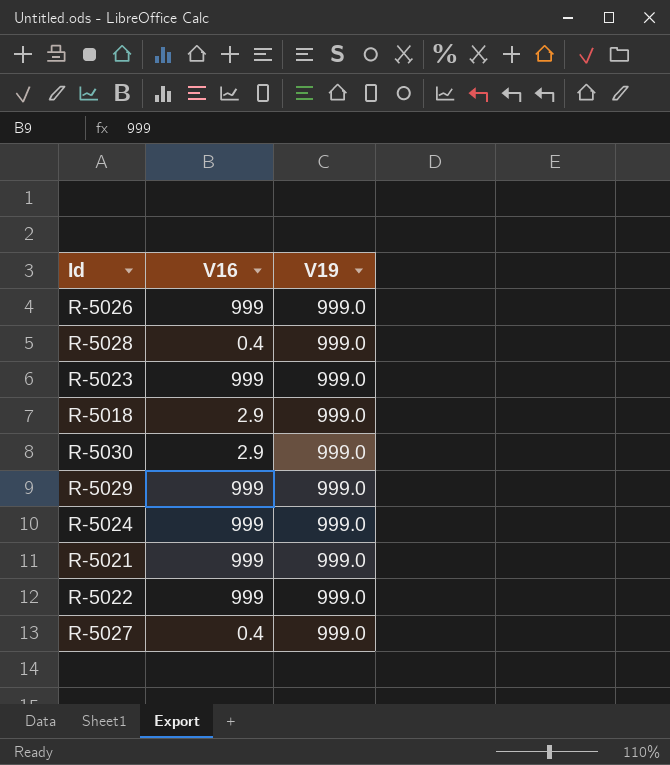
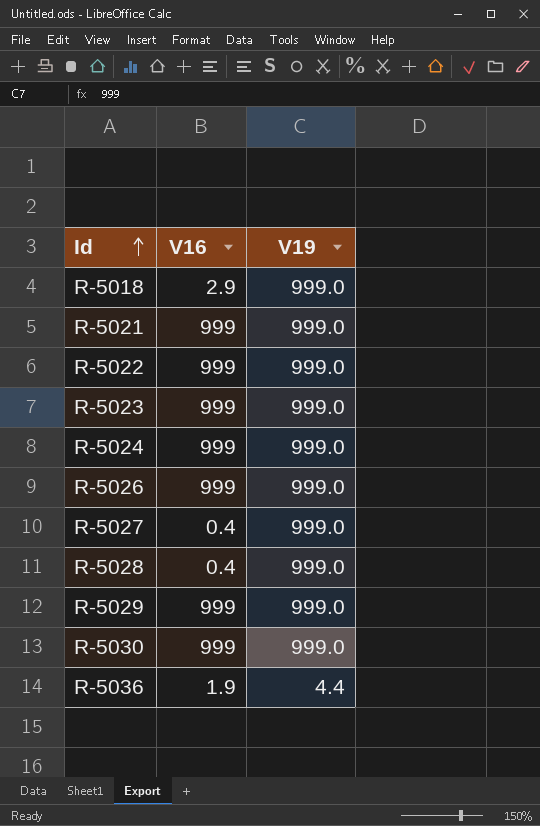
row order: none -> Id ascending
R-5030 | V16: 2.9 -> 999
row R-5036: none -> 1.9 | 4.4

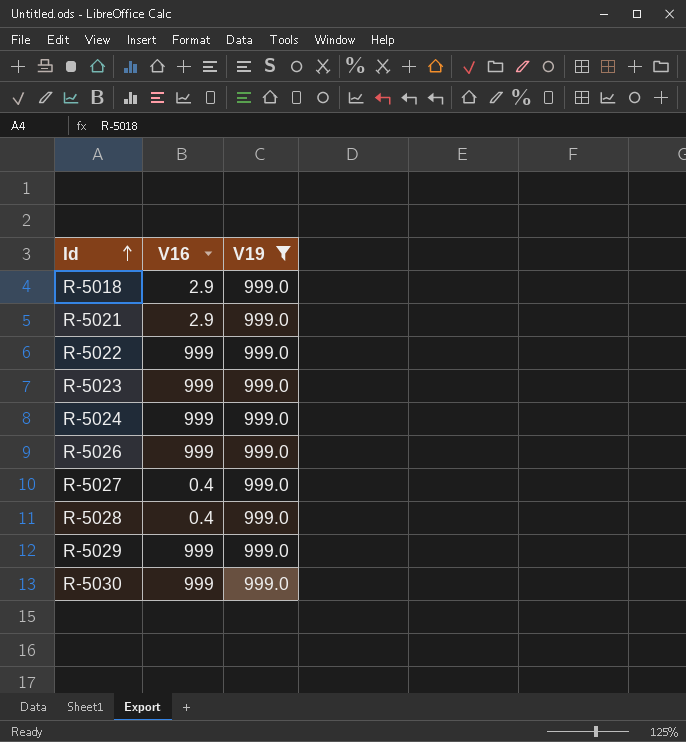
filter: none -> V19 = 999.0
R-5021 | V16: 999 -> 2.9

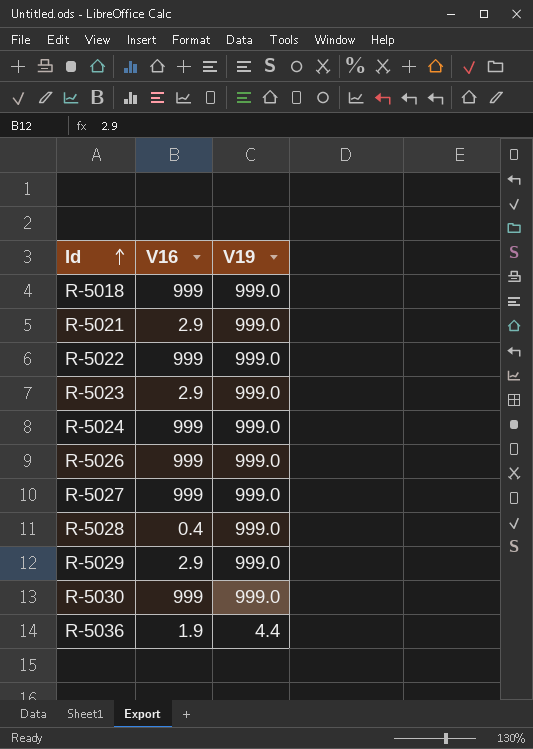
filter: V19 = 999.0 -> none
R-5018 | V16: 2.9 -> 999
R-5023 | V16: 999 -> 2.9
R-5027 | V16: 0.4 -> 999
R-5029 | V16: 999 -> 2.9

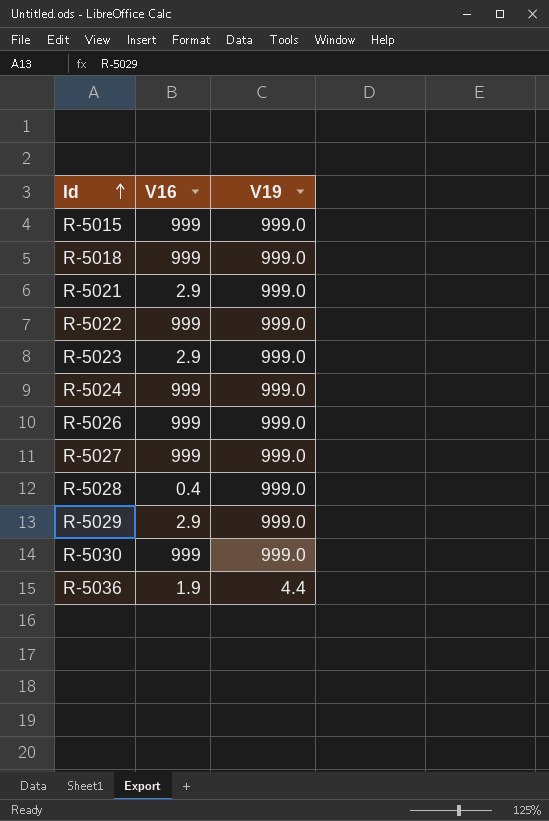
row R-5015: none -> 999 | 999.0

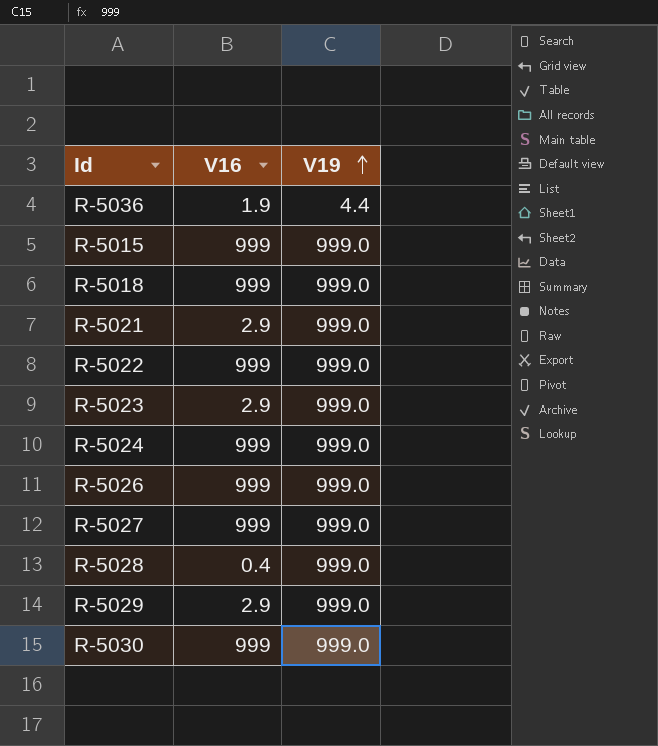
row order: Id ascending -> V19 ascending

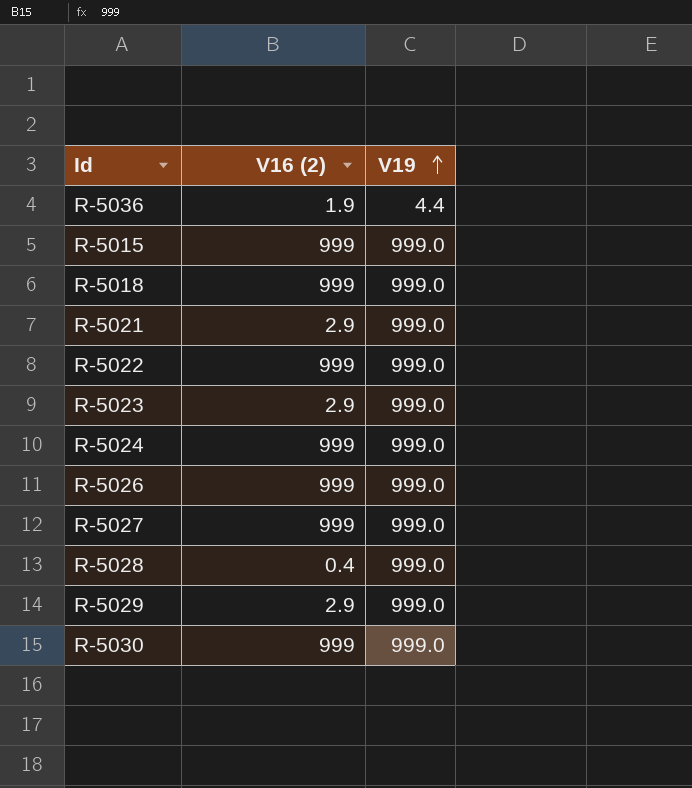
column name: V16 -> V16 (2)

